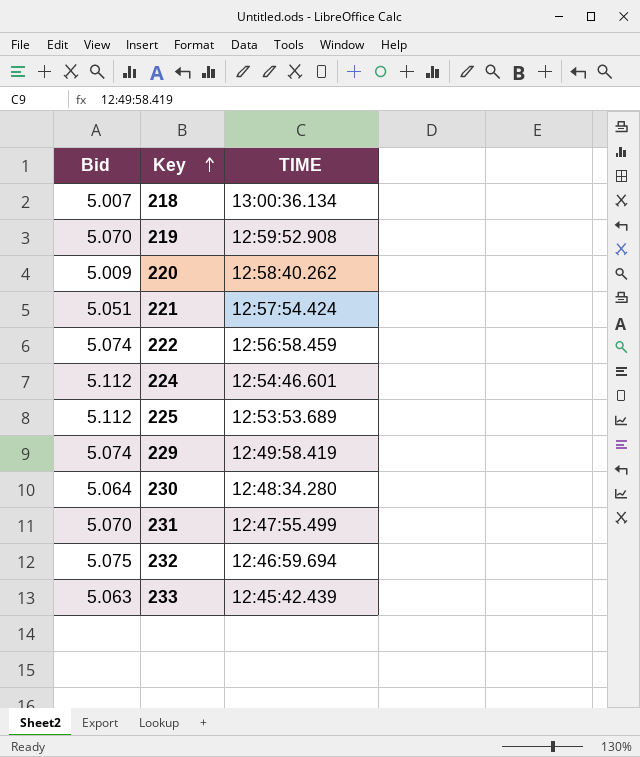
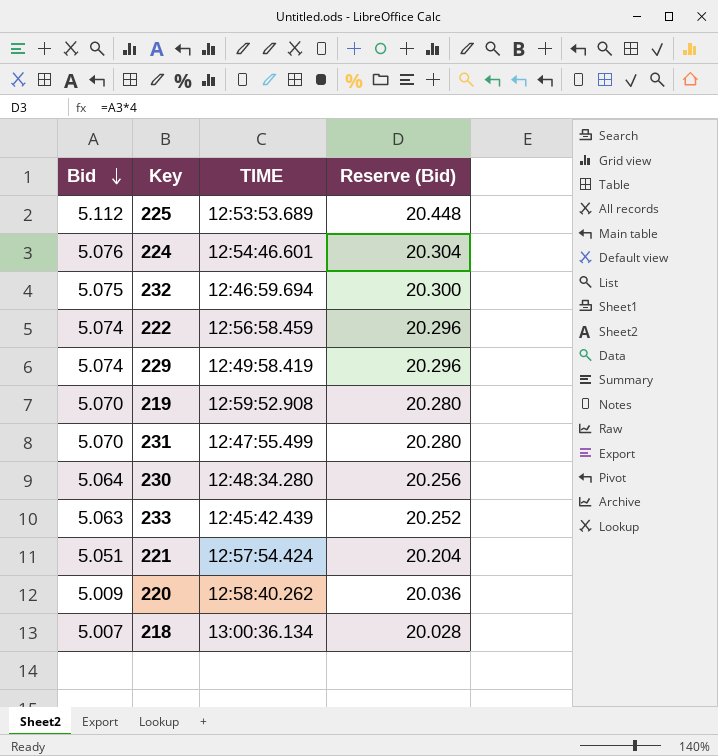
row order: Key ascending -> Bid descending
column Reserve (Bid) | formula: none -> [Bid] * 4
224 | Bid: 5.112 -> 5.076

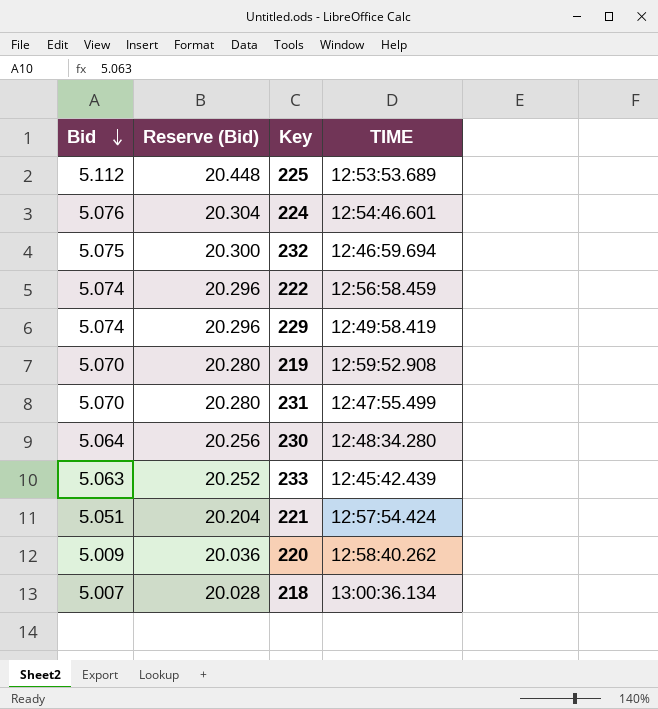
column Reserve (Bid) | position: 4 -> 2

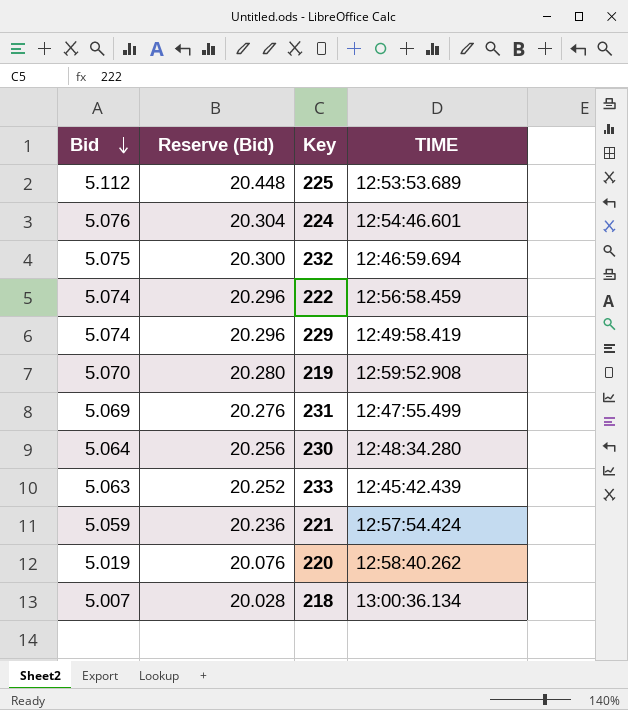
231 | Bid: 5.070 -> 5.069
231 | Reserve (Bid): 20.280 -> 20.276
221 | Bid: 5.051 -> 5.059
221 | Reserve (Bid): 20.204 -> 20.236
220 | Bid: 5.009 -> 5.019
220 | Reserve (Bid): 20.036 -> 20.076

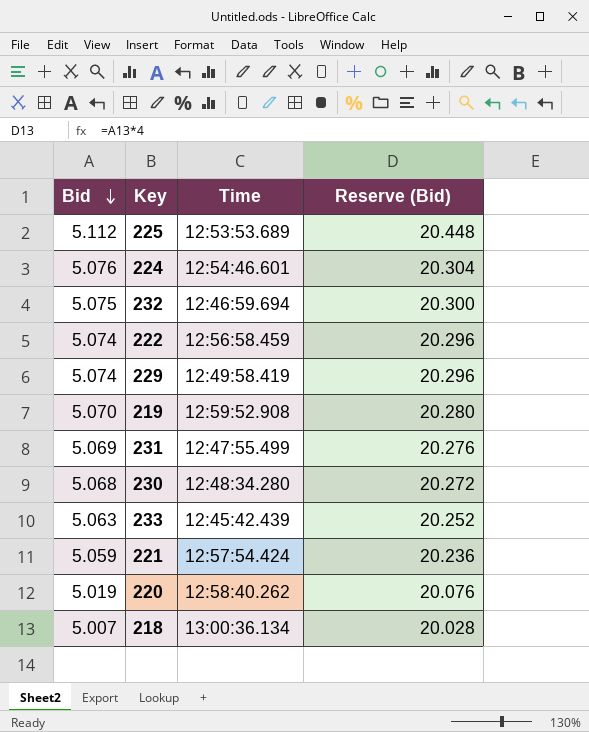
column name: TIME -> Time
column Reserve (Bid) | position: 2 -> 4
230 | Bid: 5.064 -> 5.068
230 | Reserve (Bid): 20.256 -> 20.272

